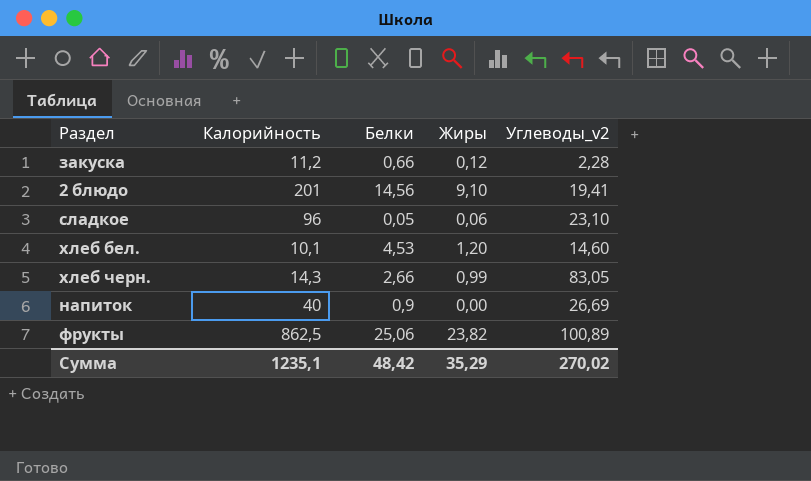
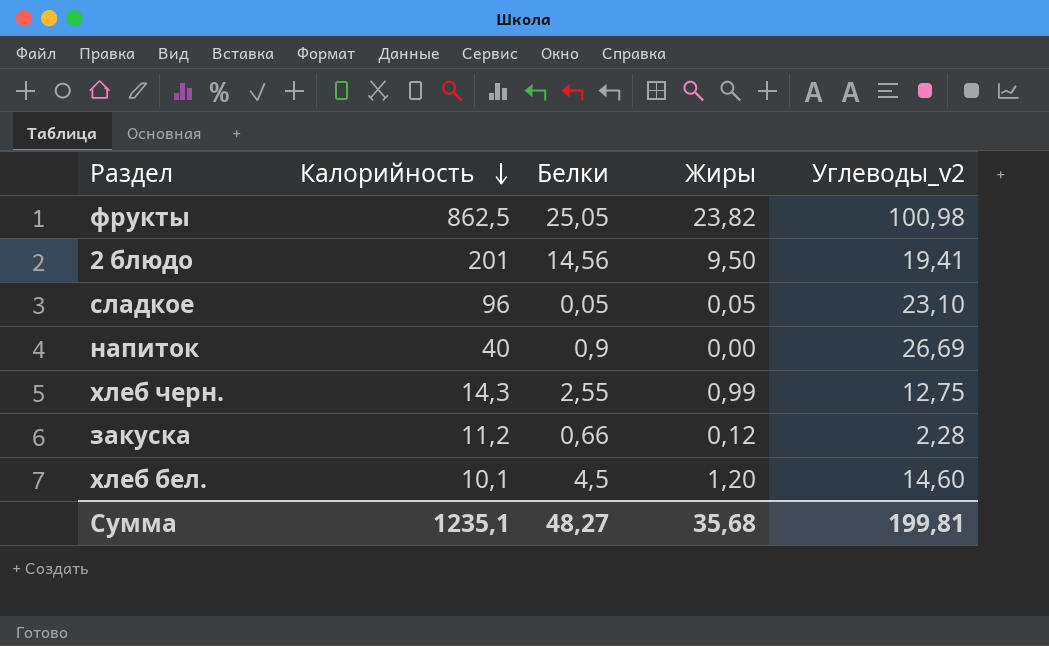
row order: none -> Калорийность descending
фрукты | Белки: 25,06 -> 25,05
фрукты | Углеводы_v2: 100,89 -> 100,98
2 блюдо | Жиры: 9,10 -> 9,50
сладкое | Жиры: 0,06 -> 0,05
хлеб черн. | Белки: 2,66 -> 2,55
хлеб черн. | Углеводы_v2: 83,05 -> 12,75
хлеб бел. | Белки: 4,53 -> 4,5
Сумма | Белки: 48,42 -> 48,27
Сумма | Жиры: 35,29 -> 35,68
Сумма | Углеводы_v2: 270,02 -> 199,81

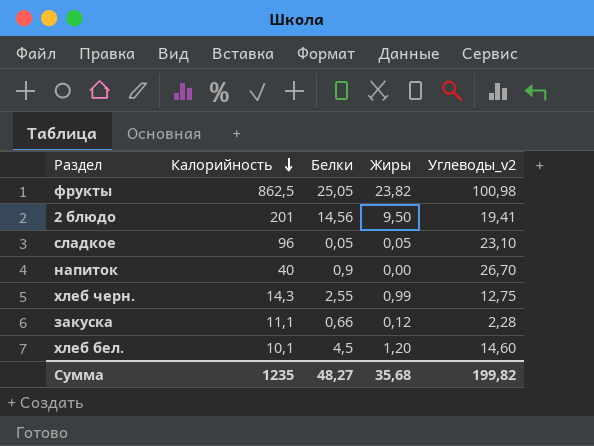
напиток | Углеводы_v2: 26,69 -> 26,70
закуска | Калорийность: 11,2 -> 11,1
Сумма | Калорийность: 1235,1 -> 1235
Сумма | Углеводы_v2: 199,81 -> 199,82

